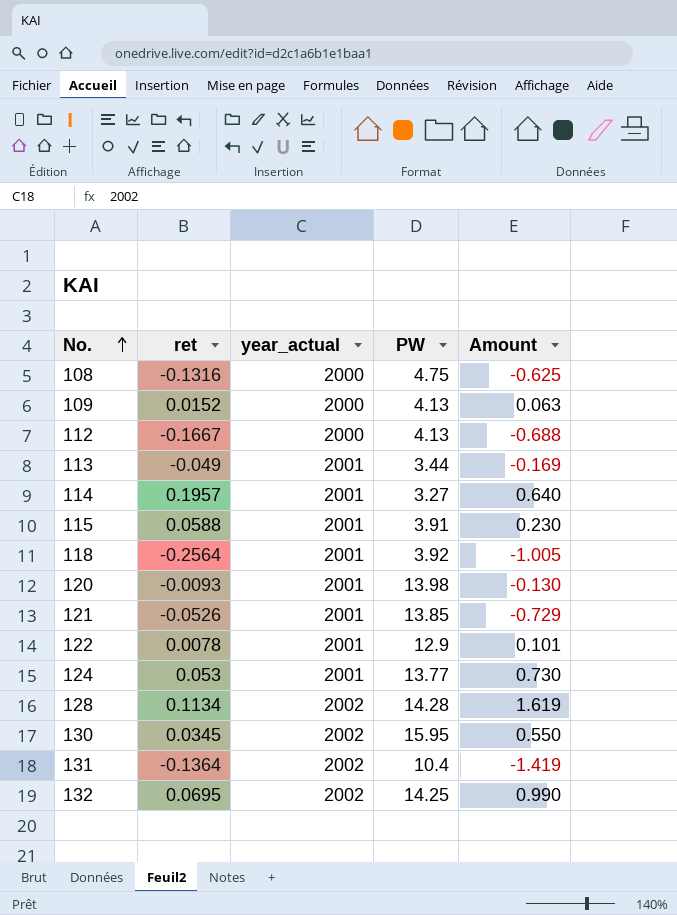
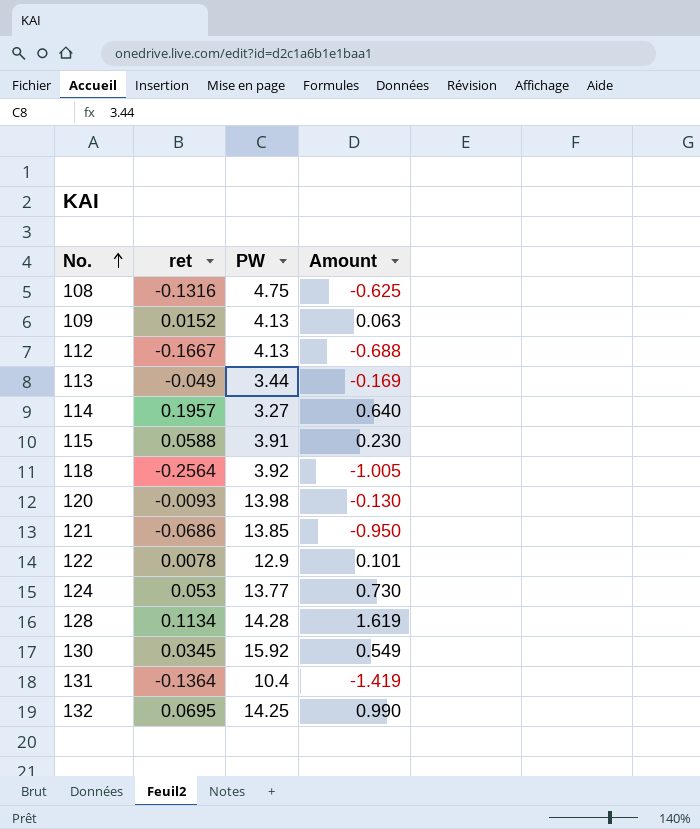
column year_actual | position: 3 -> none
121 | ret: -0.0526 -> -0.0686
121 | Amount: -0.729 -> -0.950
130 | PW: 15.95 -> 15.92
130 | Amount: 0.550 -> 0.549

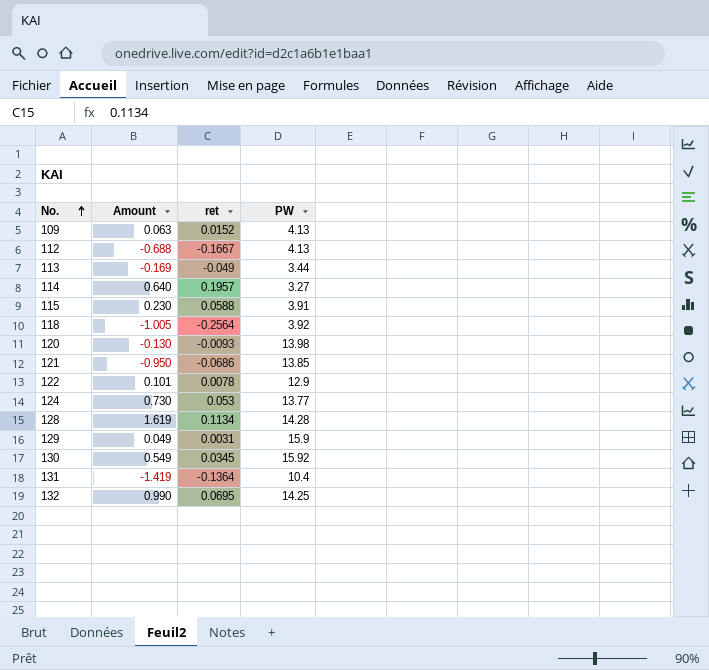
column Amount | position: 4 -> 2
row 108: -0.1316 | 4.75 | -0.625 -> none
row 129: none -> 0.049 | 0.0031 | 15.9

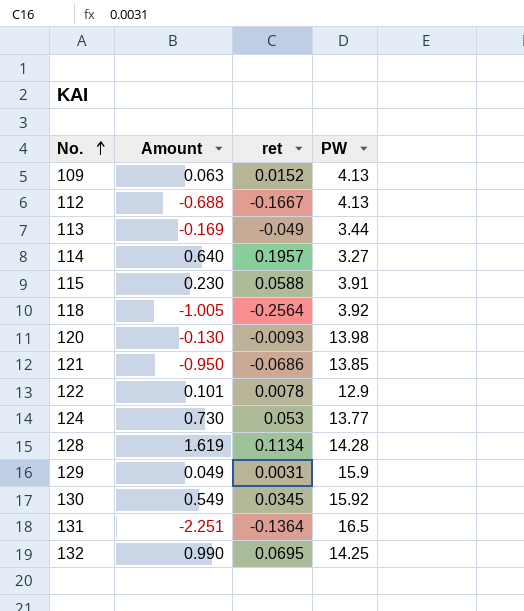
131 | Amount: -1.419 -> -2.251
131 | PW: 10.4 -> 16.5

